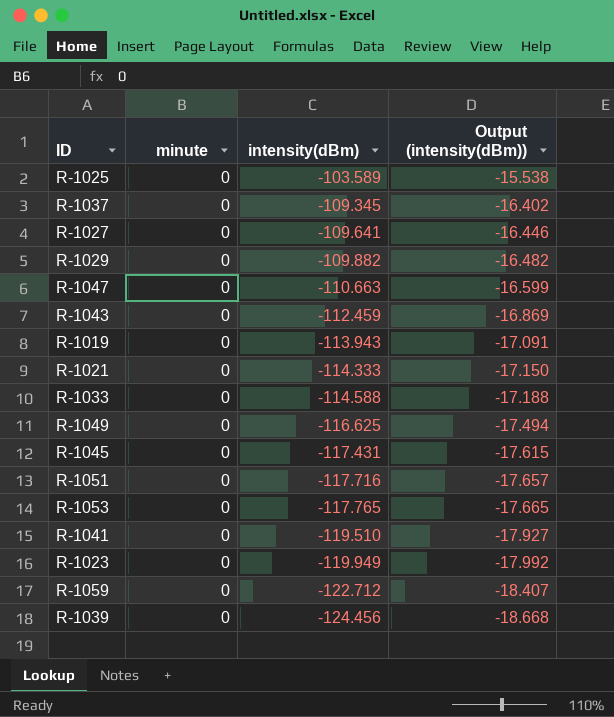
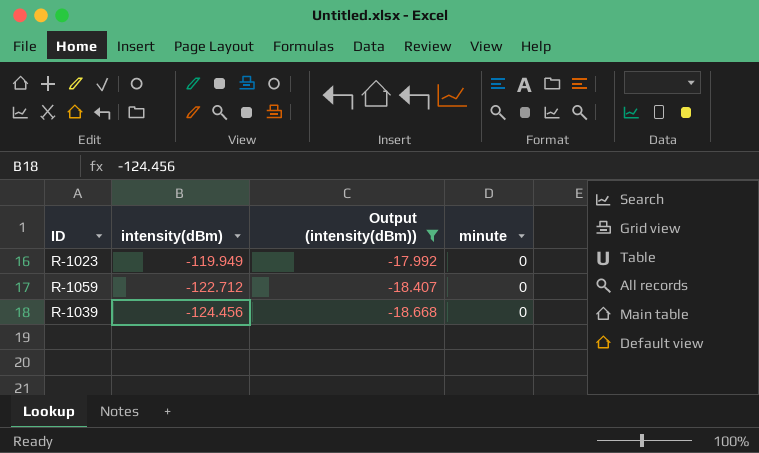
filter: none -> Output (intensity(dBm)) <= -17.992
column minute | position: 2 -> 4

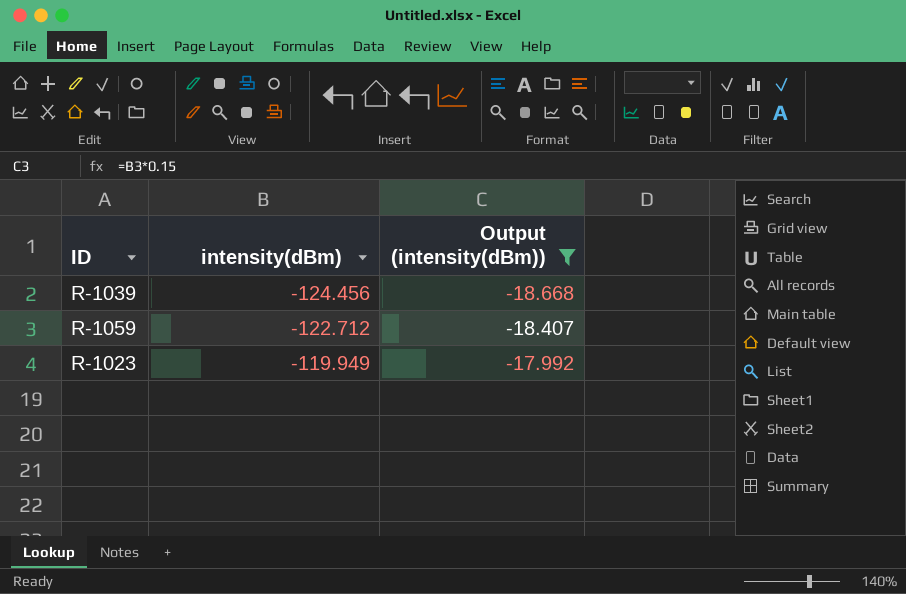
row order: intensity(dBm) descending -> intensity(dBm) ascending
column minute | position: 4 -> none

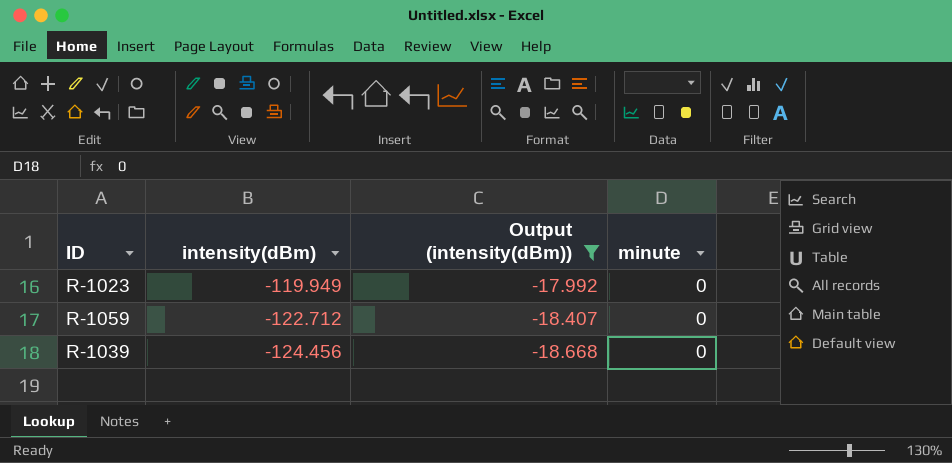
row order: intensity(dBm) ascending -> intensity(dBm) descending
column minute | position: none -> 4

